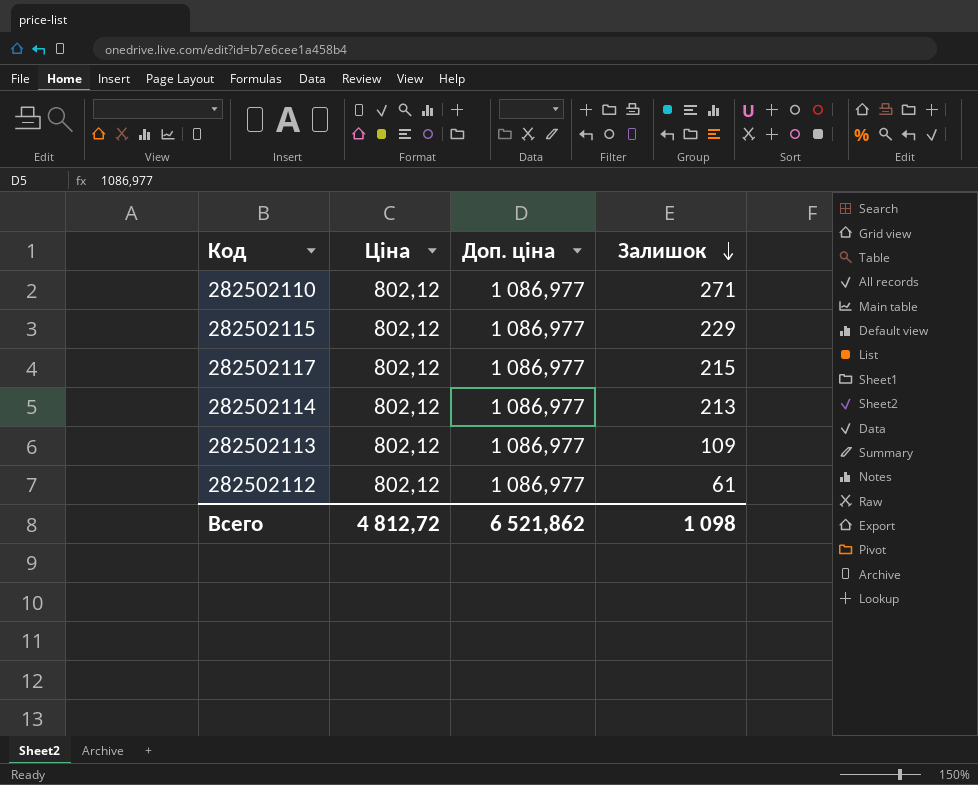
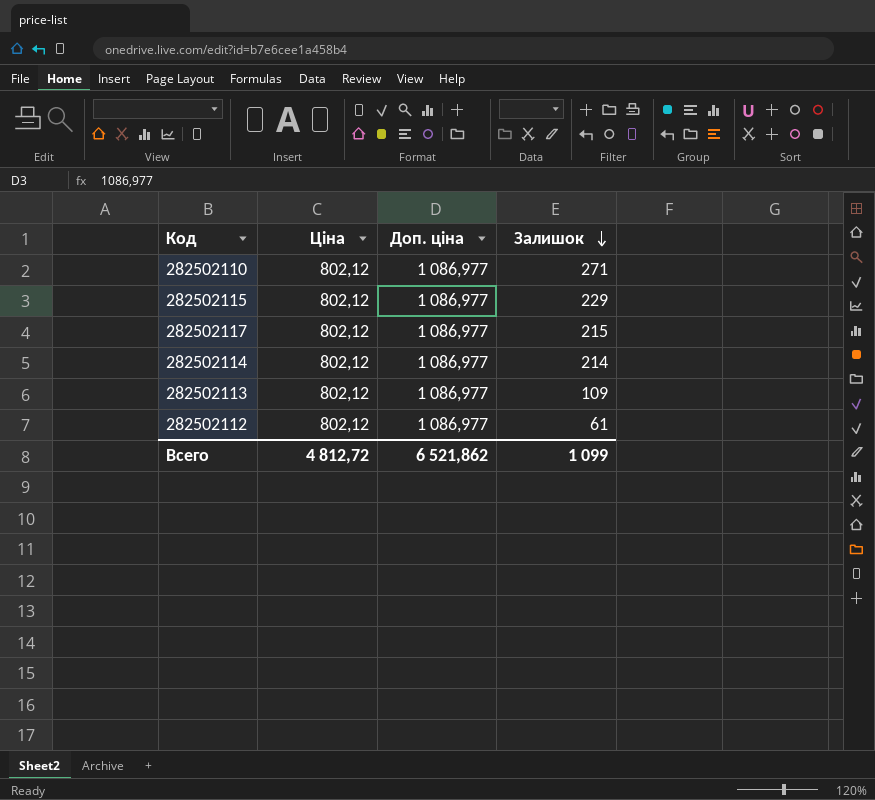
282502114 | Залишок: 213 -> 214
Всего | Залишок: 1 098 -> 1 099

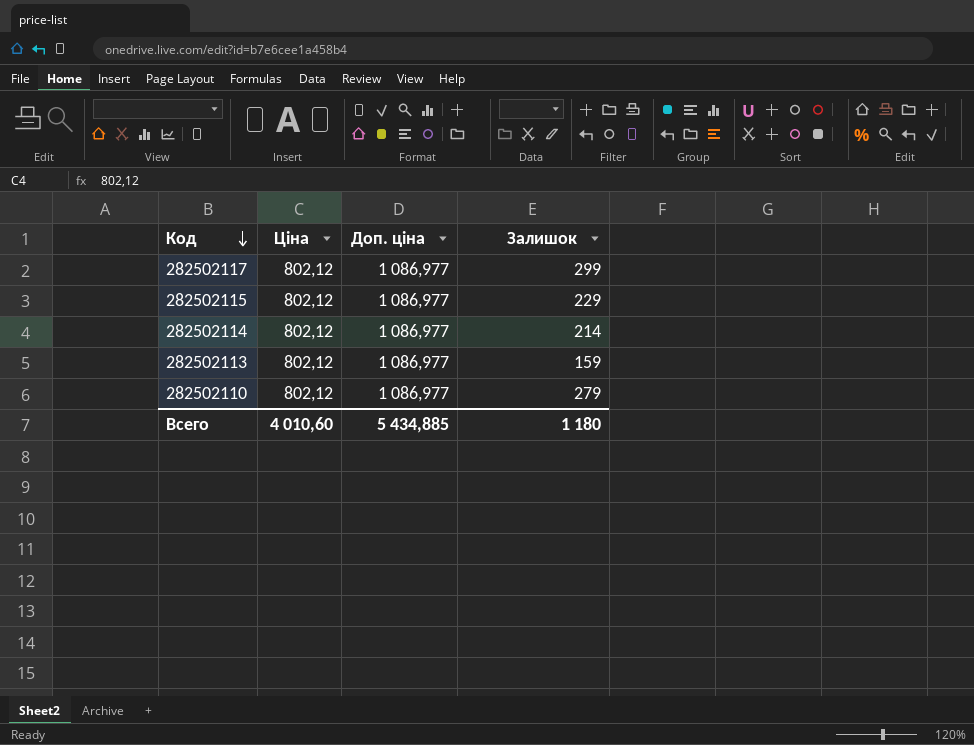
row order: Залишок descending -> Код descending
row 282502112: 802,12 | 1 086,977 | 61 -> none
282502117 | Залишок: 215 -> 299
282502113 | Залишок: 109 -> 159
282502110 | Залишок: 271 -> 279
Всего | Ціна: 4 812,72 -> 4 010,60
Всего | Доп. ціна: 6 521,862 -> 5 434,885
Всего | Залишок: 1 099 -> 1 180

